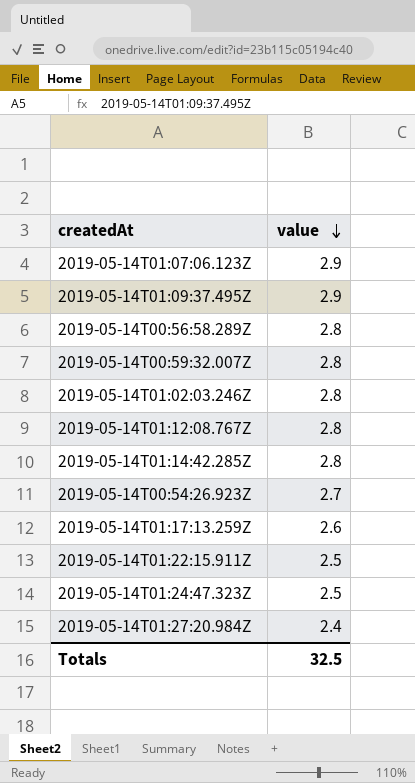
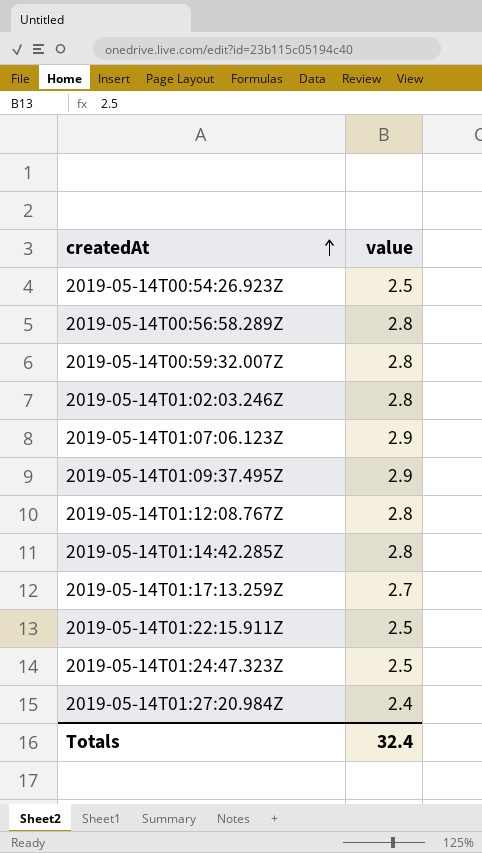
row order: value descending -> createdAt ascending
2019-05-14T00:54:26.923Z | value: 2.7 -> 2.5
2019-05-14T01:17:13.259Z | value: 2.6 -> 2.7
Totals | value: 32.5 -> 32.4

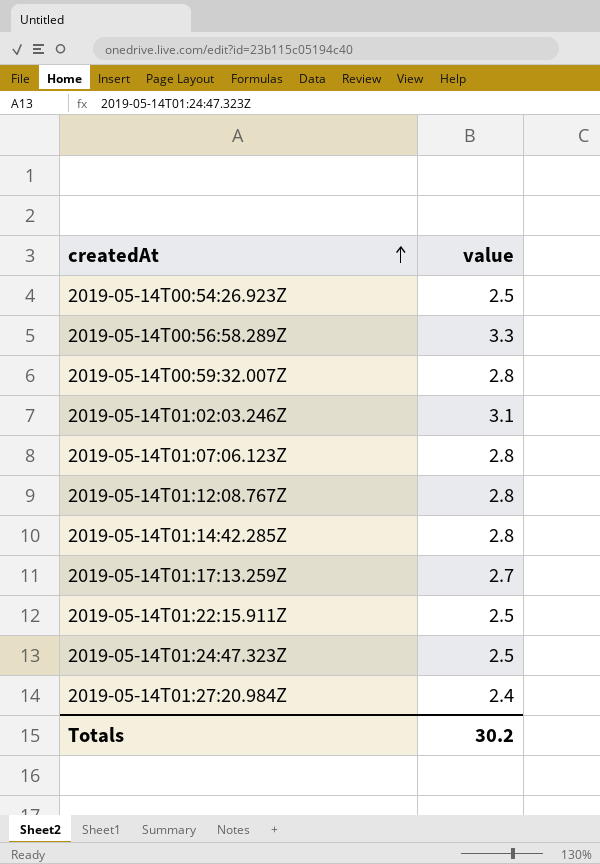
row 2019-05-14T01:09:37.495Z: 2.9 -> none
2019-05-14T00:56:58.289Z | value: 2.8 -> 3.3
2019-05-14T01:02:03.246Z | value: 2.8 -> 3.1
2019-05-14T01:07:06.123Z | value: 2.9 -> 2.8
Totals | value: 32.4 -> 30.2

